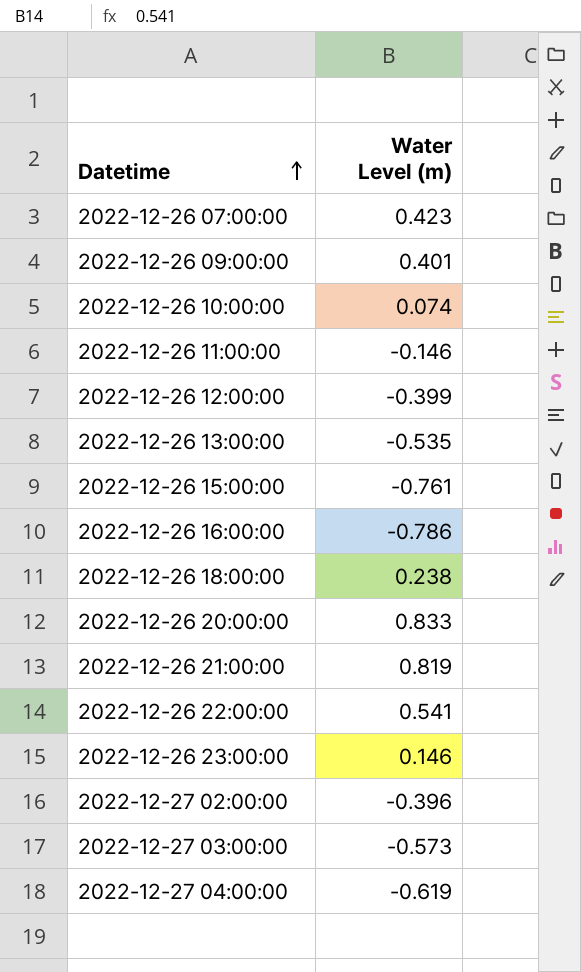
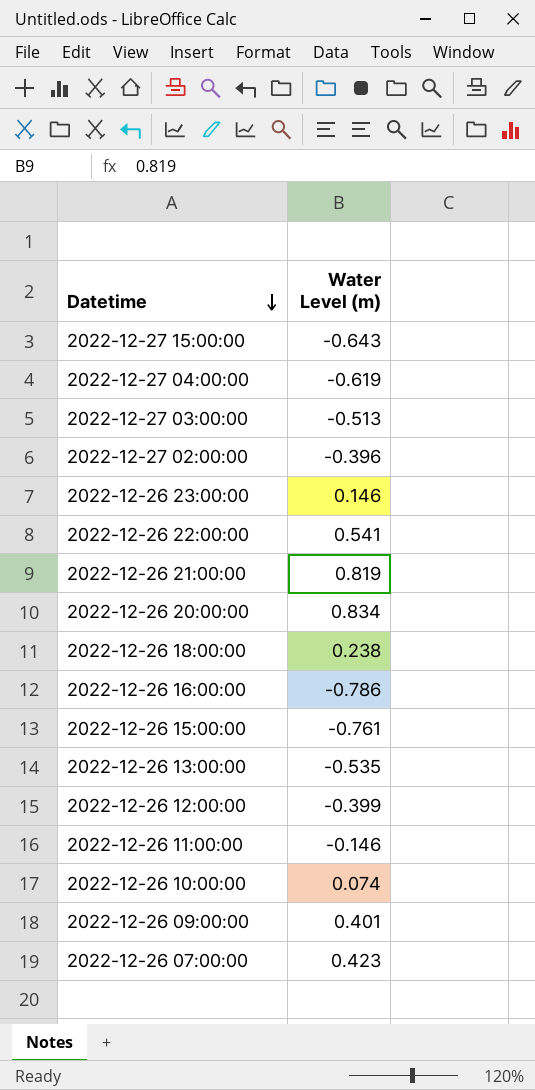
row order: Datetime ascending -> Datetime descending
row 2022-12-27 15:00:00: none -> -0.643
2022-12-27 03:00:00 | Water Level (m): -0.573 -> -0.513
2022-12-26 20:00:00 | Water Level (m): 0.833 -> 0.834

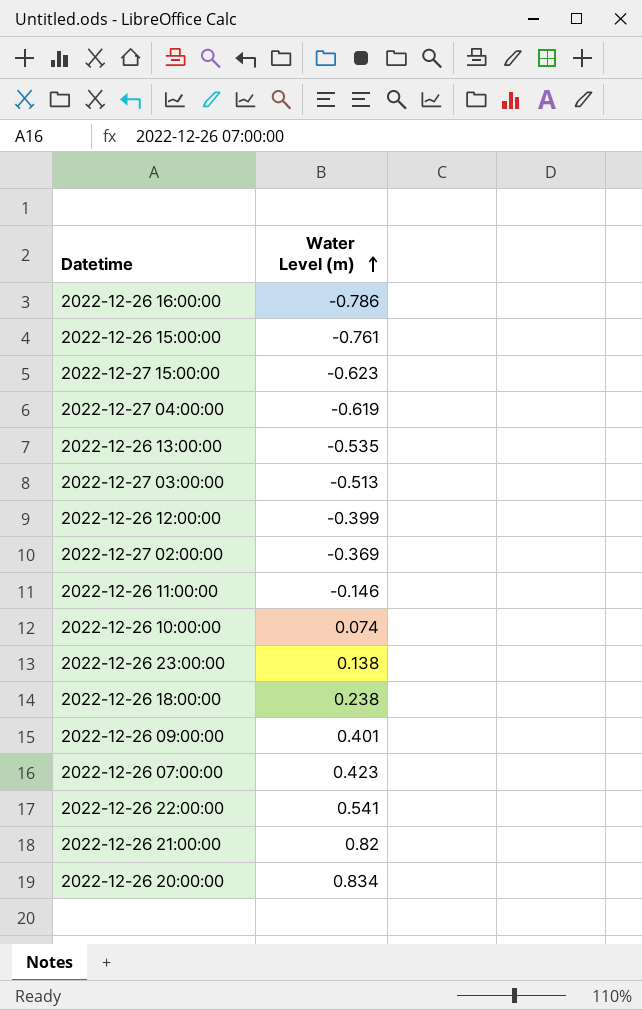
row order: Datetime descending -> Water Level (m) ascending
2022-12-27 15:00:00 | Water Level (m): -0.643 -> -0.623
2022-12-27 02:00:00 | Water Level (m): -0.396 -> -0.369
2022-12-26 23:00:00 | Water Level (m): 0.146 -> 0.138
2022-12-26 21:00:00 | Water Level (m): 0.819 -> 0.82

